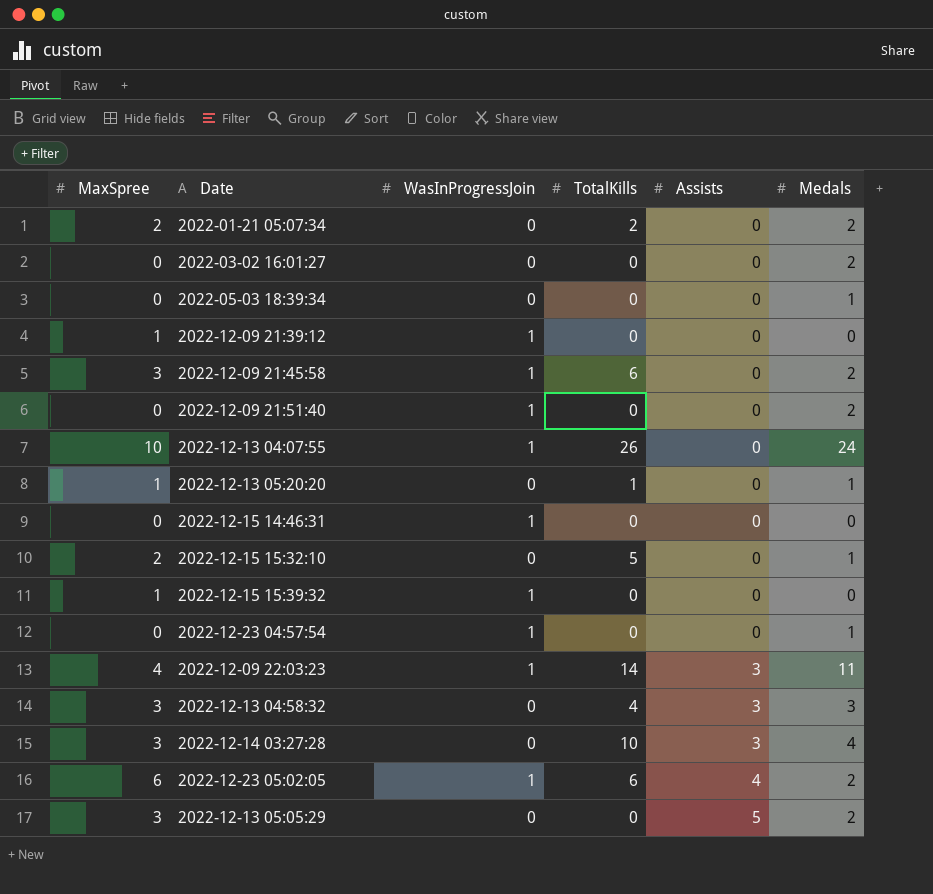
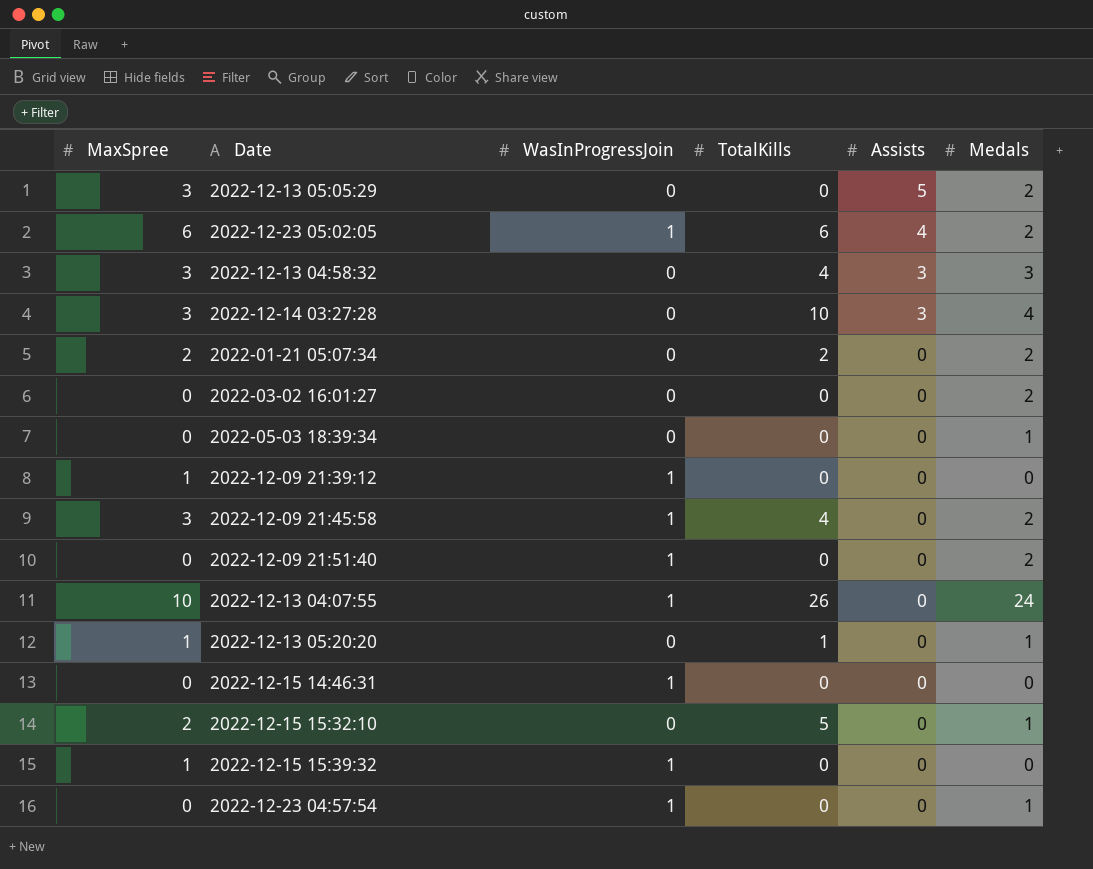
row order: Assists ascending -> Assists descending
row 2022-12-09 22:03:23: 4 | 1 | 14 | 3 | 11 -> none
2022-12-09 21:45:58 | TotalKills: 6 -> 4

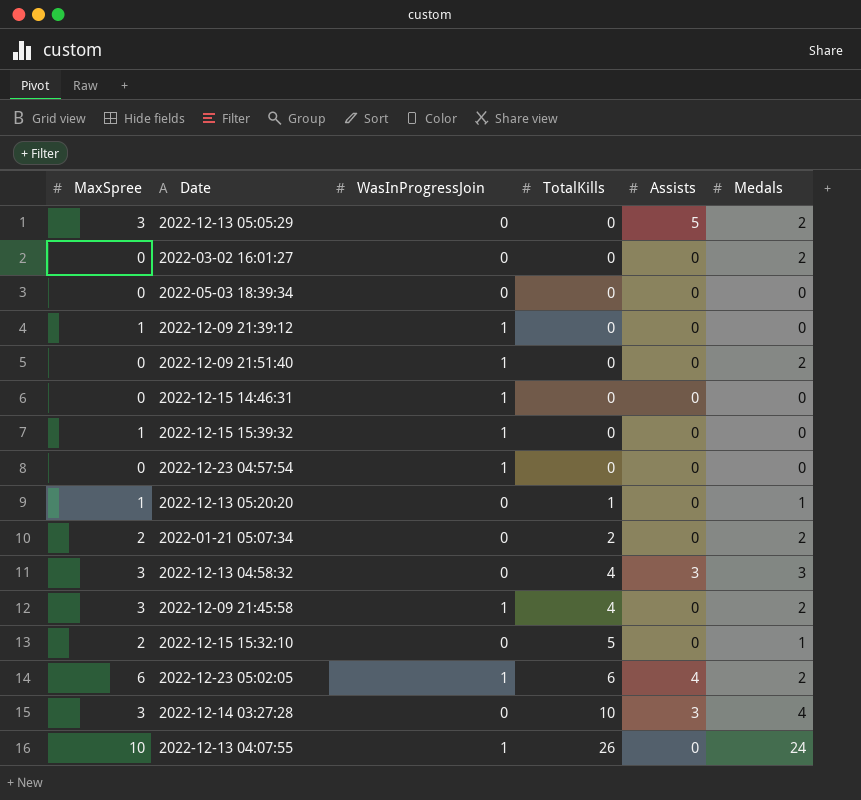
row order: Assists descending -> TotalKills ascending
2022-05-03 18:39:34 | Medals: 1 -> 0
2022-12-23 04:57:54 | Medals: 1 -> 0

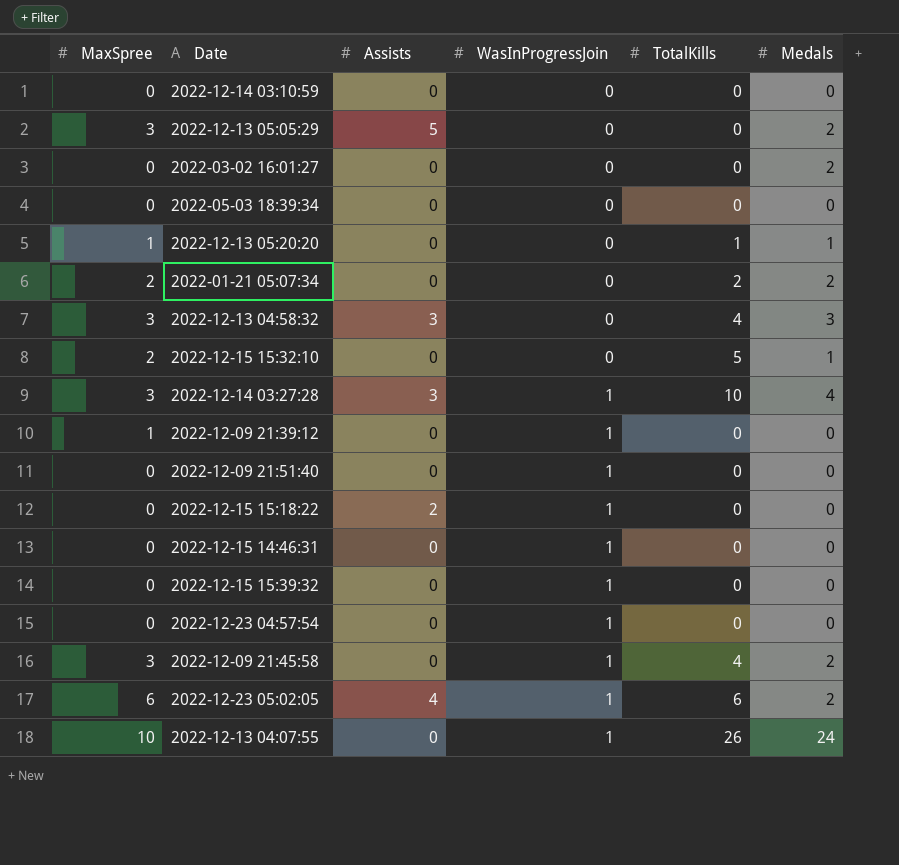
row order: TotalKills ascending -> WasInProgressJoin ascending
column Assists | position: 5 -> 3
row 2022-12-14 03:10:59: none -> 0 | 0 | 0 | 0 | 0
2022-12-14 03:27:28 | WasInProgressJoin: 0 -> 1
2022-12-09 21:51:40 | Medals: 2 -> 0
row 2022-12-15 15:18:22: none -> 0 | 2 | 1 | 0 | 0
2022-12-15 15:39:32 | MaxSpree: 1 -> 0

